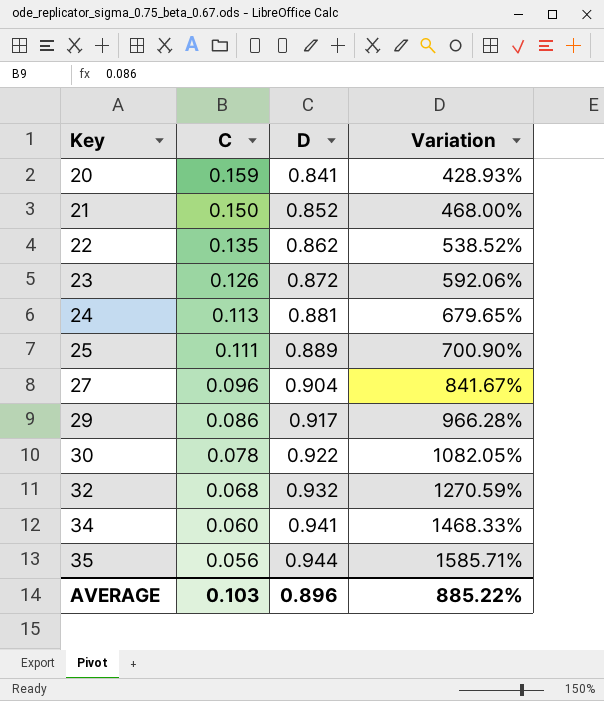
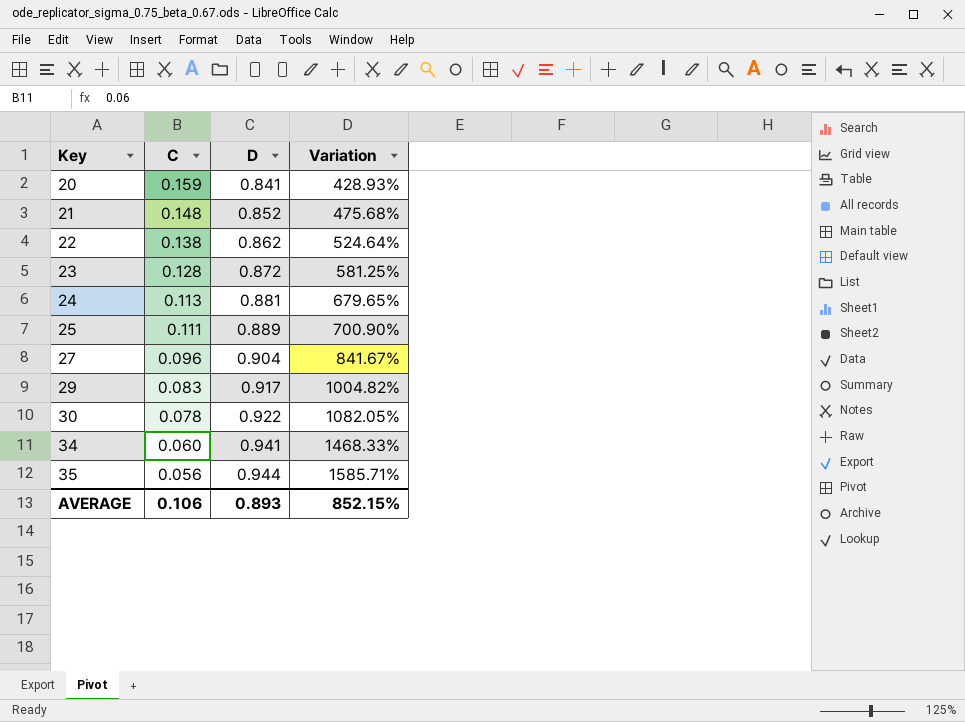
row 32: 0.068 | 0.932 | 1270.59% -> none
21 | C: 0.150 -> 0.148
21 | Variation: 468.00% -> 475.68%
22 | C: 0.135 -> 0.138
22 | Variation: 538.52% -> 524.64%
23 | C: 0.126 -> 0.128
23 | Variation: 592.06% -> 581.25%
29 | C: 0.086 -> 0.083
29 | Variation: 966.28% -> 1004.82%
AVERAGE | C: 0.103 -> 0.106
AVERAGE | D: 0.896 -> 0.893
AVERAGE | Variation: 885.22% -> 852.15%

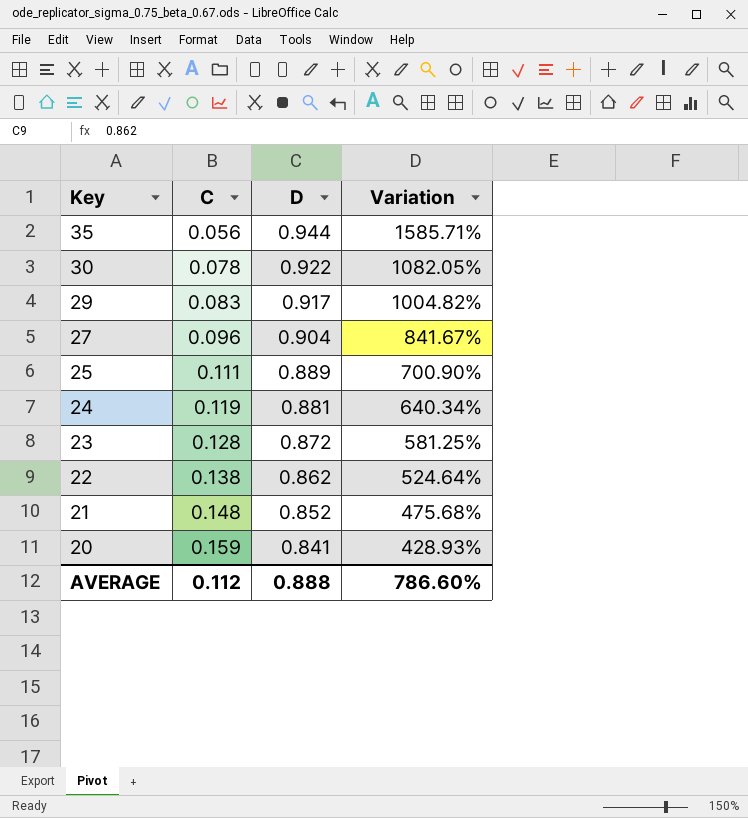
row order: Key ascending -> Key descending
row 34: 0.060 | 0.941 | 1468.33% -> none
24 | C: 0.113 -> 0.119
24 | Variation: 679.65% -> 640.34%
AVERAGE | C: 0.106 -> 0.112
AVERAGE | D: 0.893 -> 0.888
AVERAGE | Variation: 852.15% -> 786.60%

